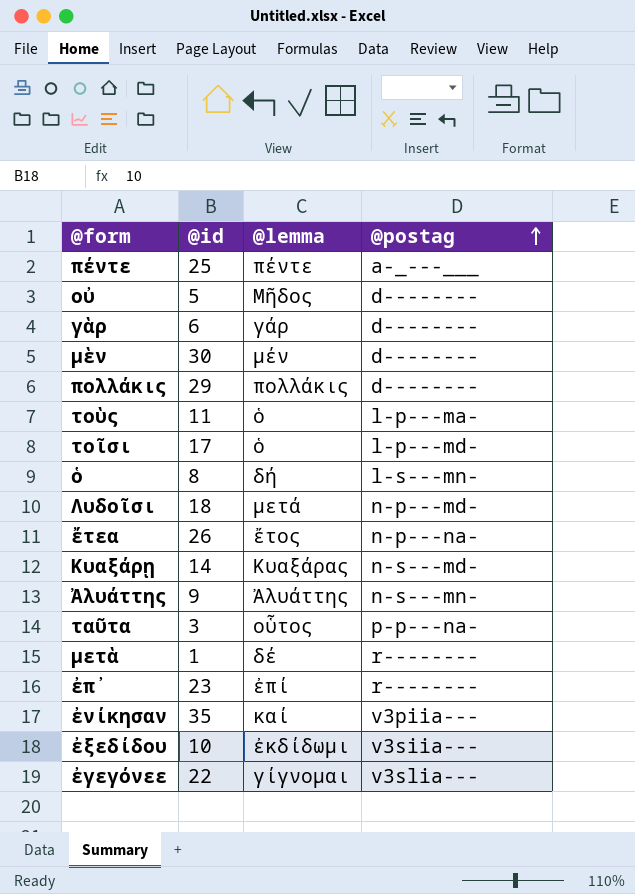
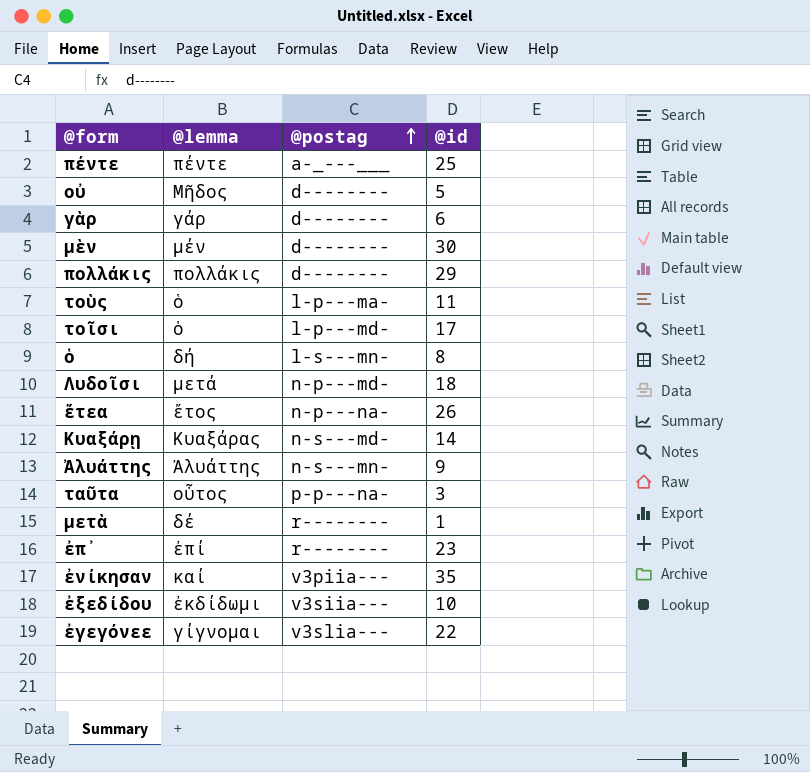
column @id | position: 2 -> 4

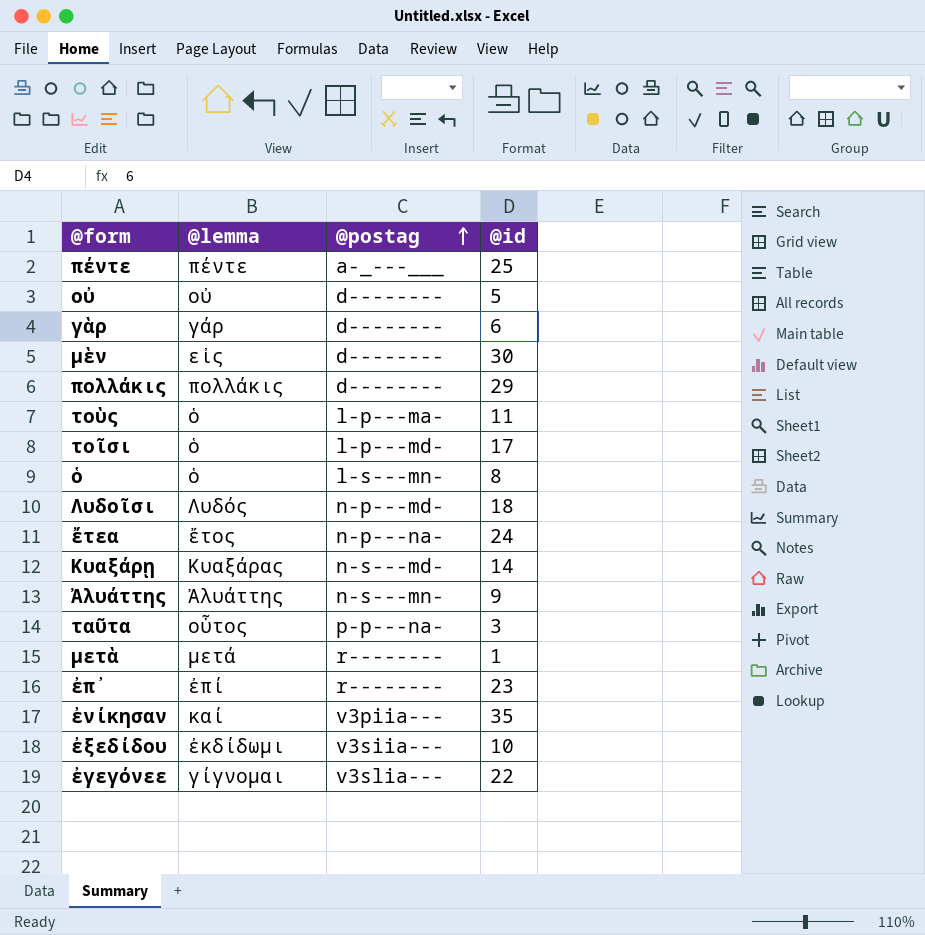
οὐ | @lemma: Μῆδος -> οὐ
μὲν | @lemma: μέν -> εἰς
ὁ | @lemma: δή -> ὁ
Λυδοῖσι | @lemma: μετά -> Λυδός
ἔτεα | @id: 26 -> 24
μετὰ | @lemma: δέ -> μετά

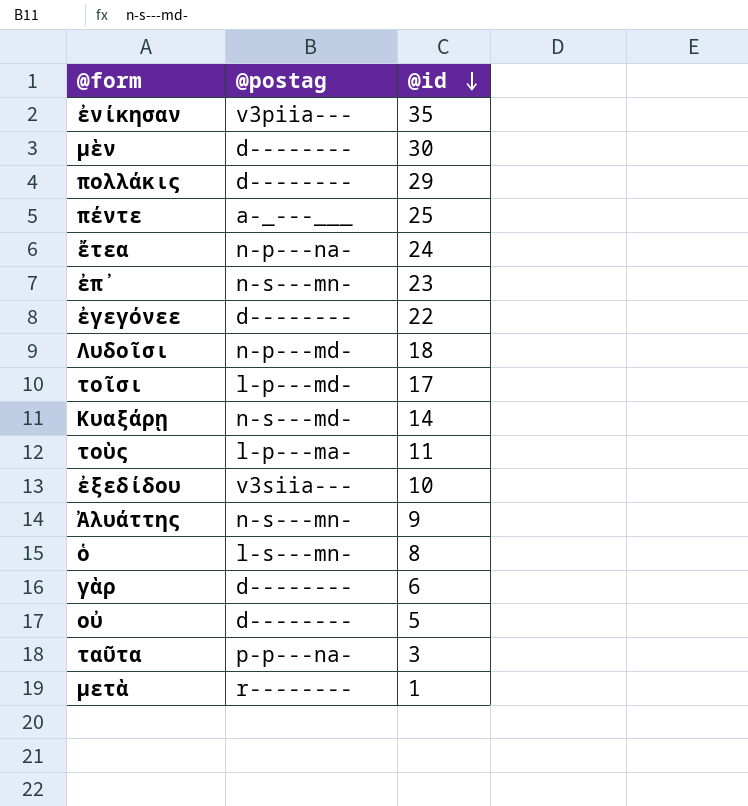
row order: @postag ascending -> @id descending
column @lemma | position: 2 -> none
ἐπ᾽ | @postag: r-------- -> n-s---mn-
ἐγεγόνεε | @postag: v3slia--- -> d--------

